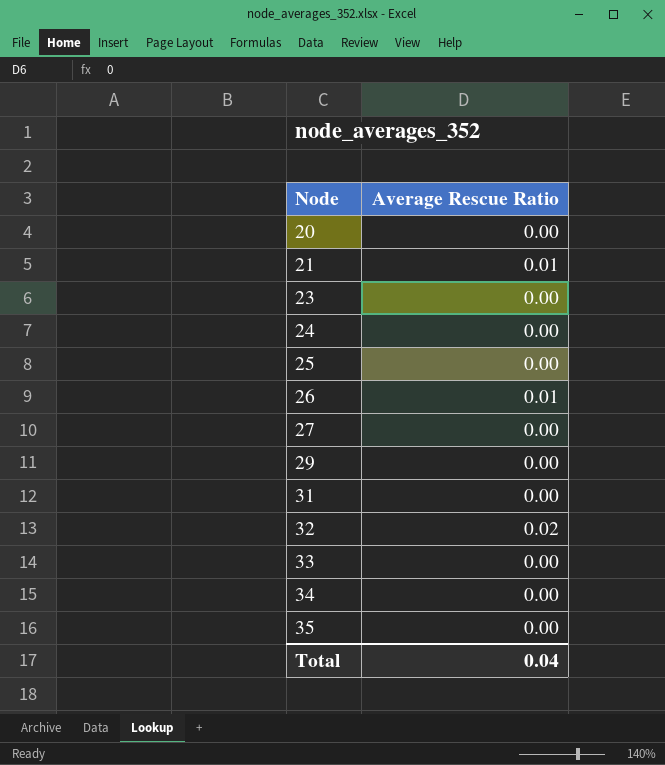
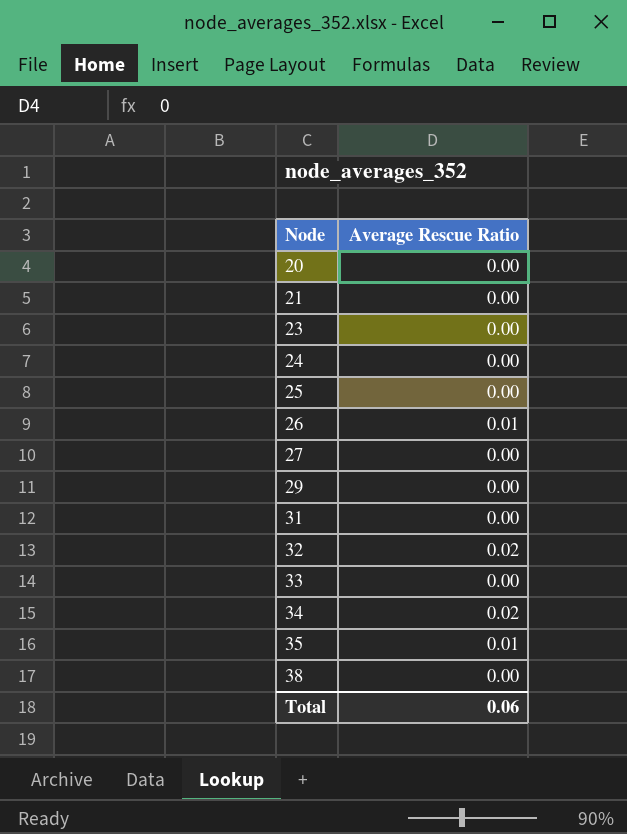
21 | Average Rescue Ratio: 0.01 -> 0.00
34 | Average Rescue Ratio: 0.00 -> 0.02
35 | Average Rescue Ratio: 0.00 -> 0.01
row 38: none -> 0.00
Total | Average Rescue Ratio: 0.04 -> 0.06

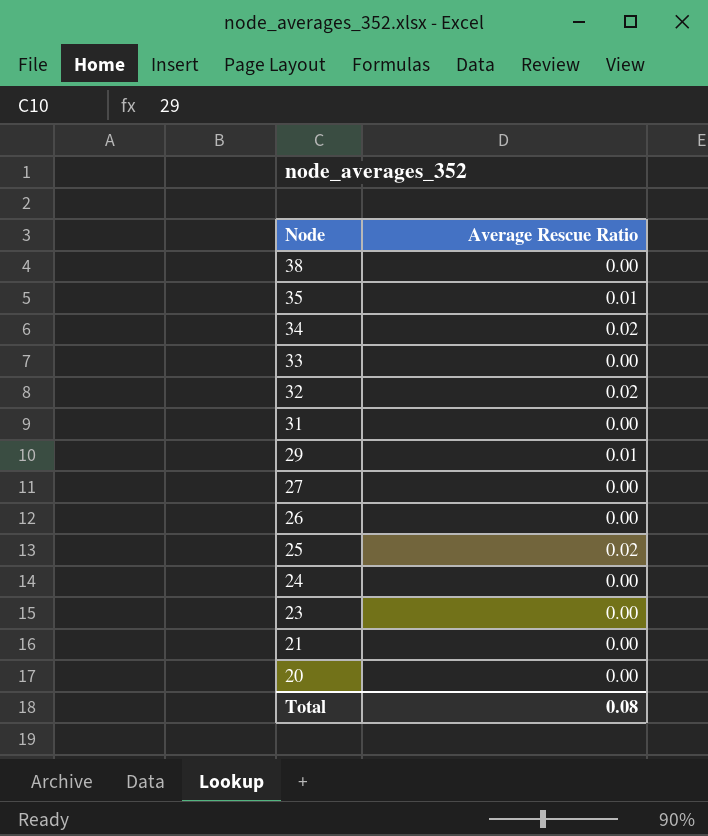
row order: Node ascending -> Node descending
29 | Average Rescue Ratio: 0.00 -> 0.01
26 | Average Rescue Ratio: 0.01 -> 0.00
25 | Average Rescue Ratio: 0.00 -> 0.02
Total | Average Rescue Ratio: 0.06 -> 0.08

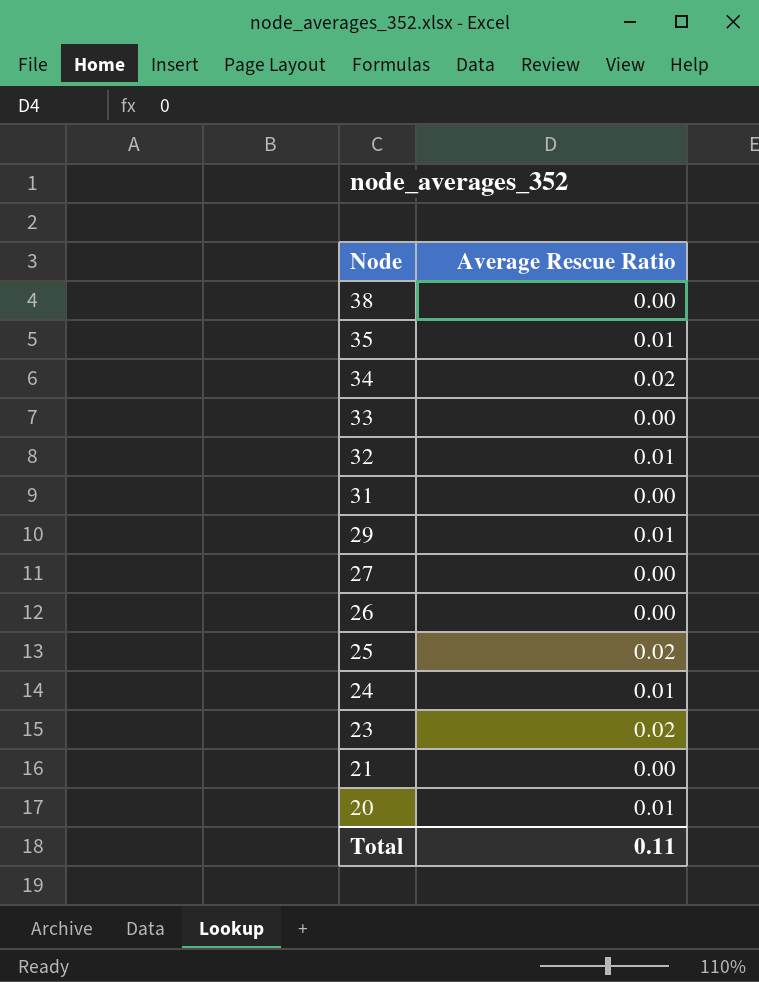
32 | Average Rescue Ratio: 0.02 -> 0.01
24 | Average Rescue Ratio: 0.00 -> 0.01
23 | Average Rescue Ratio: 0.00 -> 0.02
20 | Average Rescue Ratio: 0.00 -> 0.01
Total | Average Rescue Ratio: 0.08 -> 0.11

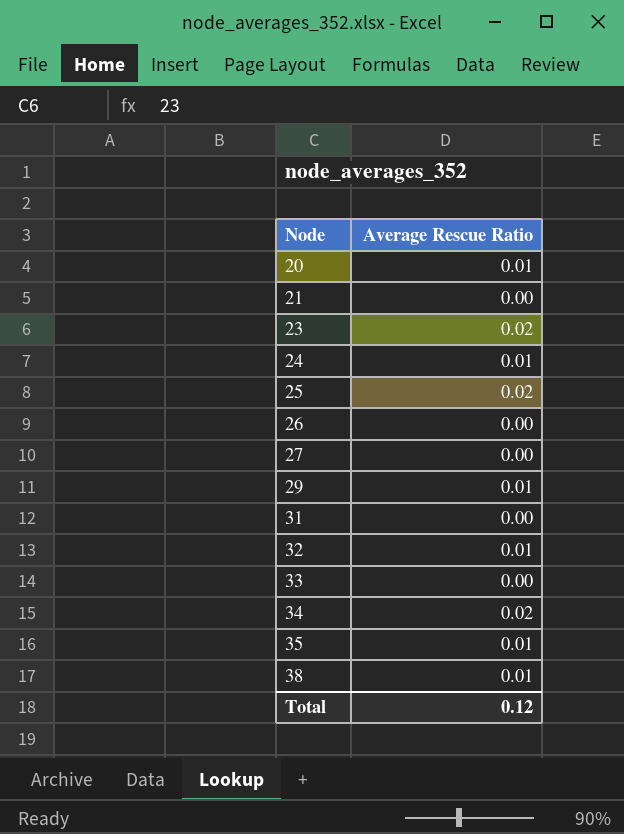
row order: Node descending -> Node ascending
38 | Average Rescue Ratio: 0.00 -> 0.01
Total | Average Rescue Ratio: 0.11 -> 0.12

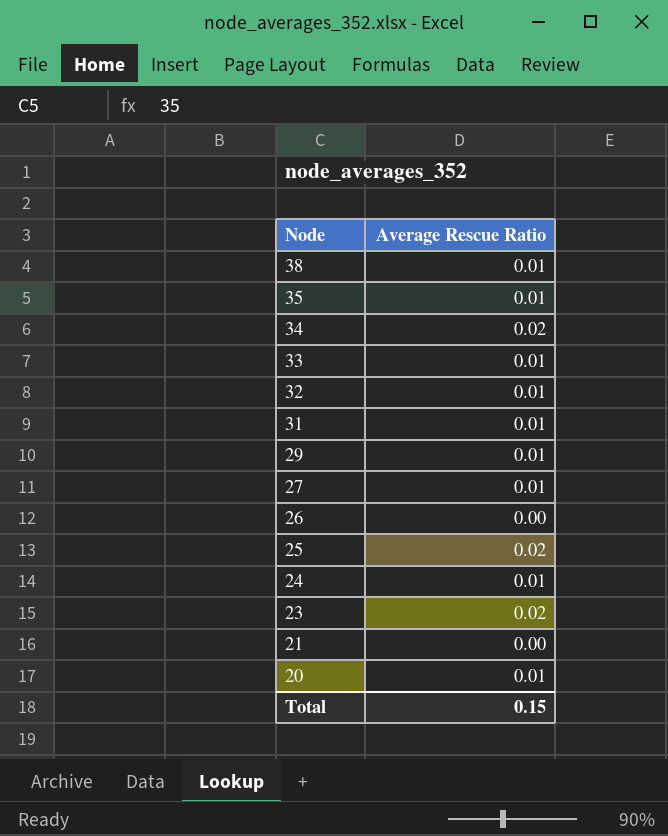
row order: Node ascending -> Node descending
33 | Average Rescue Ratio: 0.00 -> 0.01
31 | Average Rescue Ratio: 0.00 -> 0.01
27 | Average Rescue Ratio: 0.00 -> 0.01
Total | Average Rescue Ratio: 0.12 -> 0.15

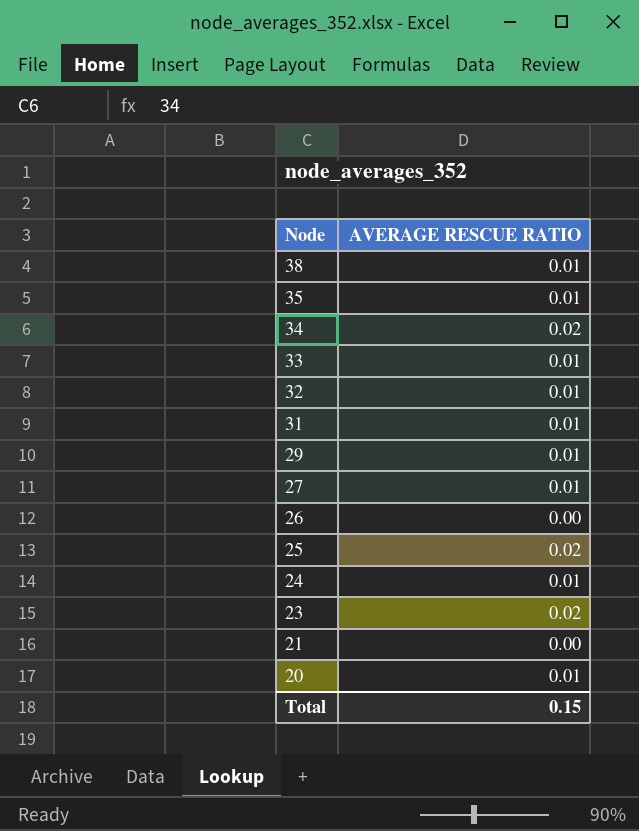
column name: Average Rescue Ratio -> AVERAGE RESCUE RATIO

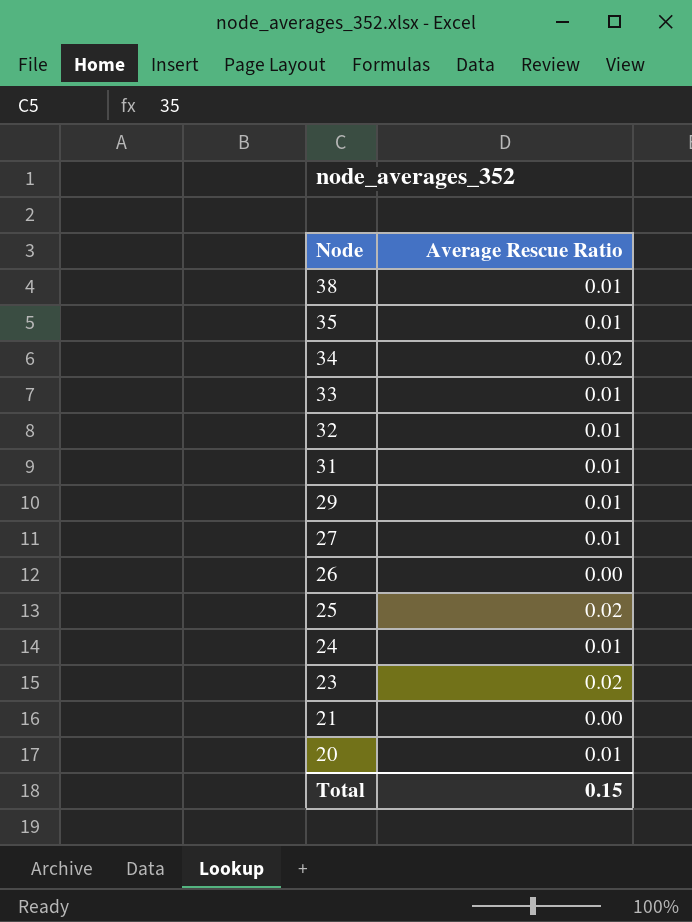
column name: AVERAGE RESCUE RATIO -> Average Rescue Ratio

